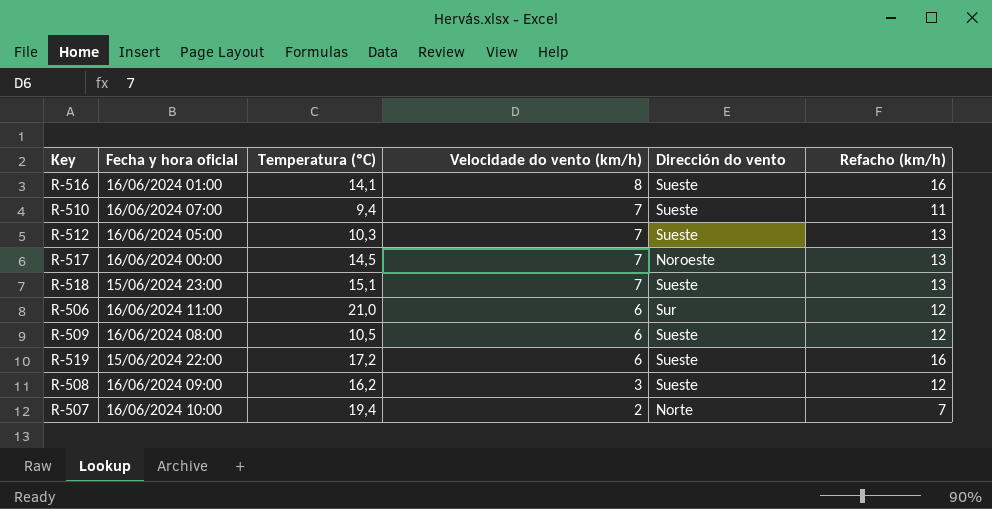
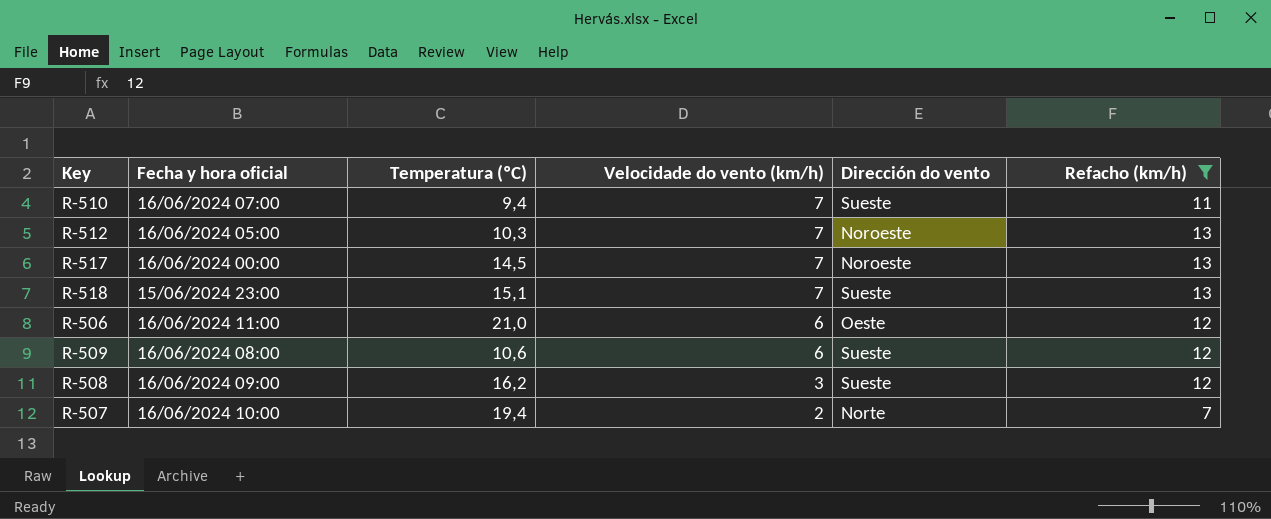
filter: none -> Refacho (km/h) != 16
R-512 | Dirección do vento: Sueste -> Noroeste
R-506 | Dirección do vento: Sur -> Oeste
R-509 | Temperatura (ºC): 10,5 -> 10,6

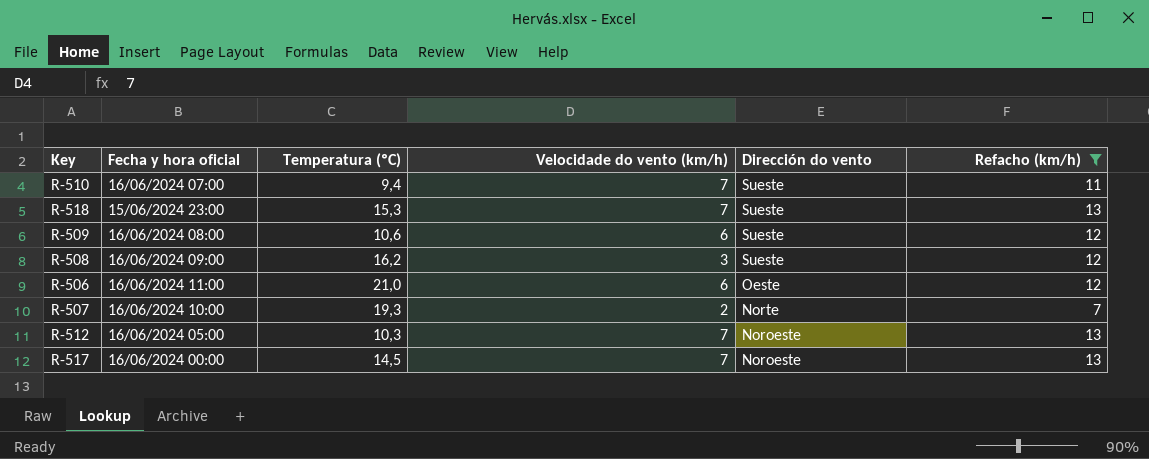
row order: Velocidade do vento (km/h) descending -> Dirección do vento descending
R-518 | Temperatura (ºC): 15,1 -> 15,3
R-507 | Temperatura (ºC): 19,4 -> 19,3

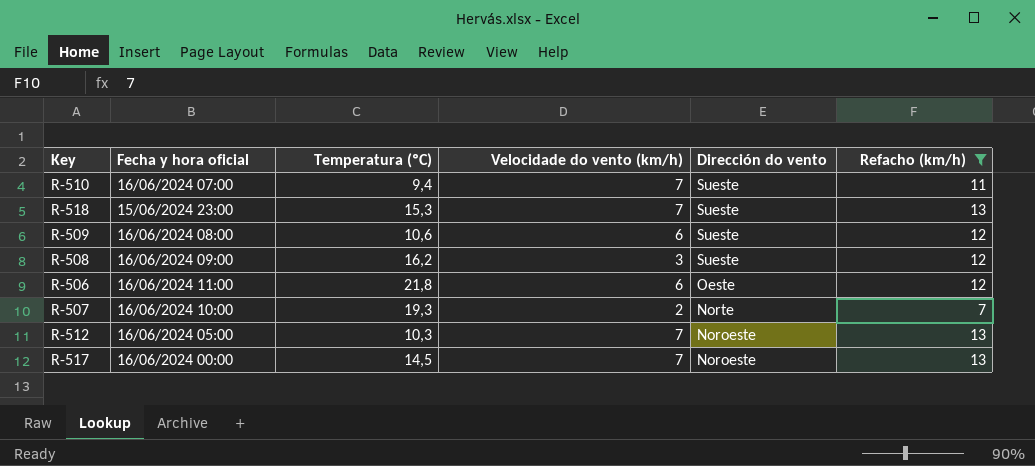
R-506 | Temperatura (ºC): 21,0 -> 21,8

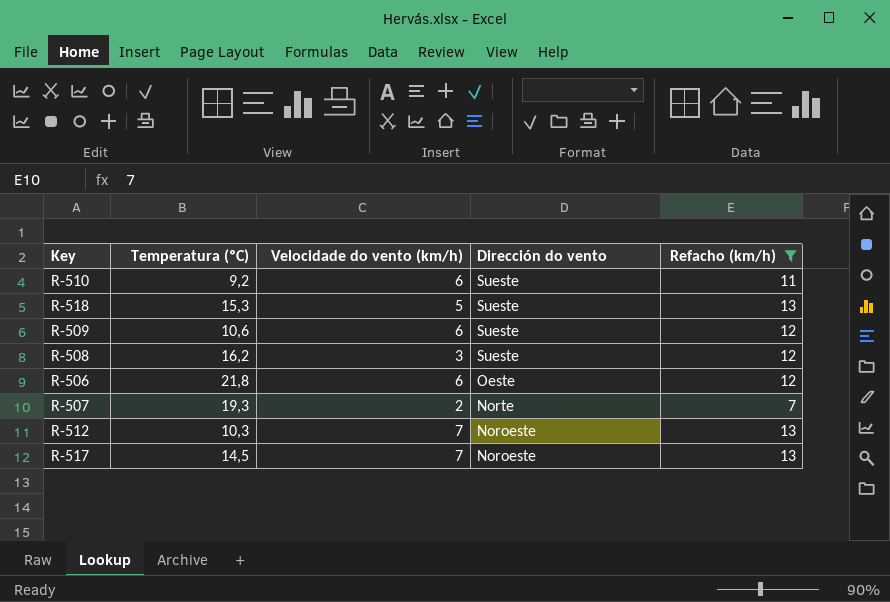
column Fecha y hora oficial | position: 2 -> none
R-510 | Temperatura (ºC): 9,4 -> 9,2
R-510 | Velocidade do vento (km/h): 7 -> 6
R-518 | Velocidade do vento (km/h): 7 -> 5

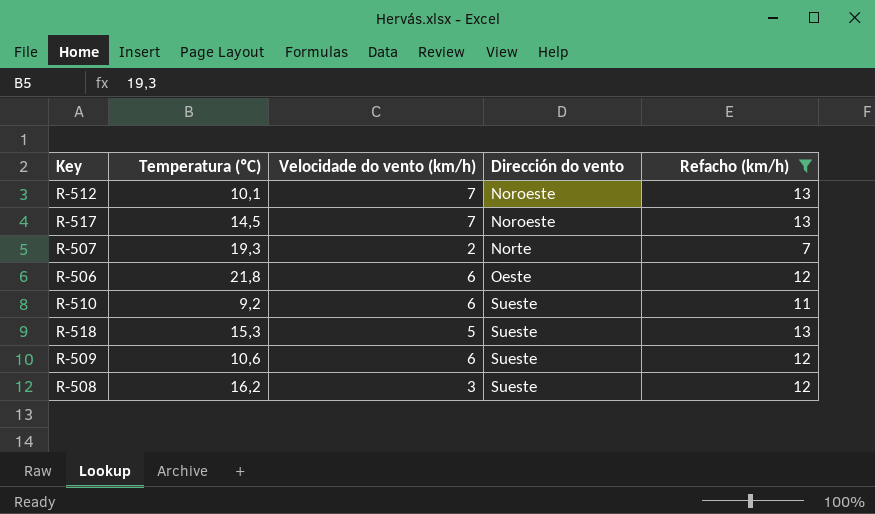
row order: Dirección do vento descending -> Dirección do vento ascending
R-512 | Temperatura (ºC): 10,3 -> 10,1

